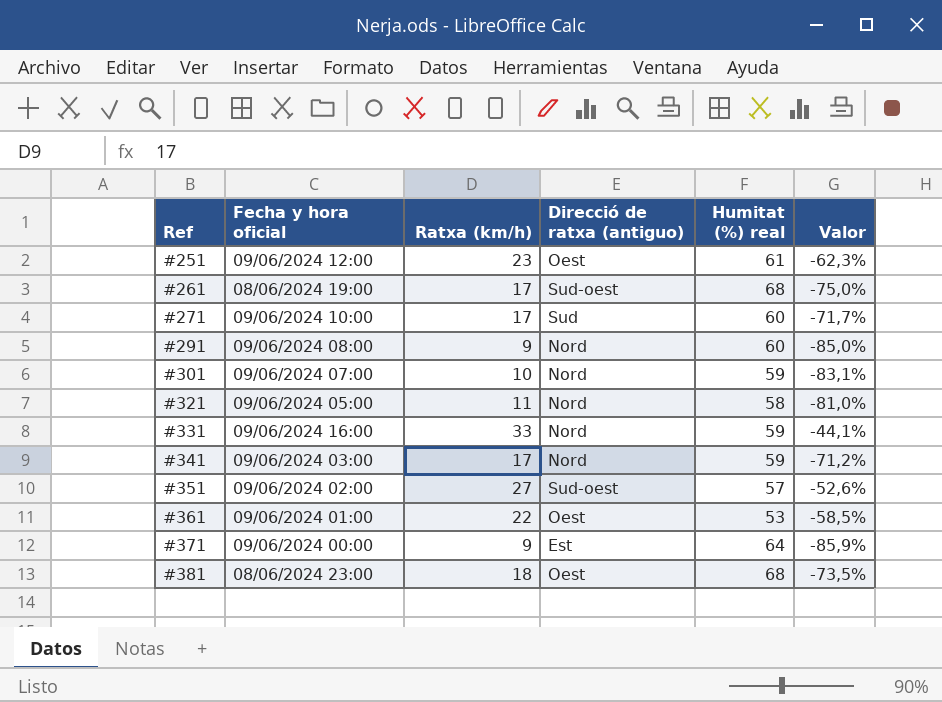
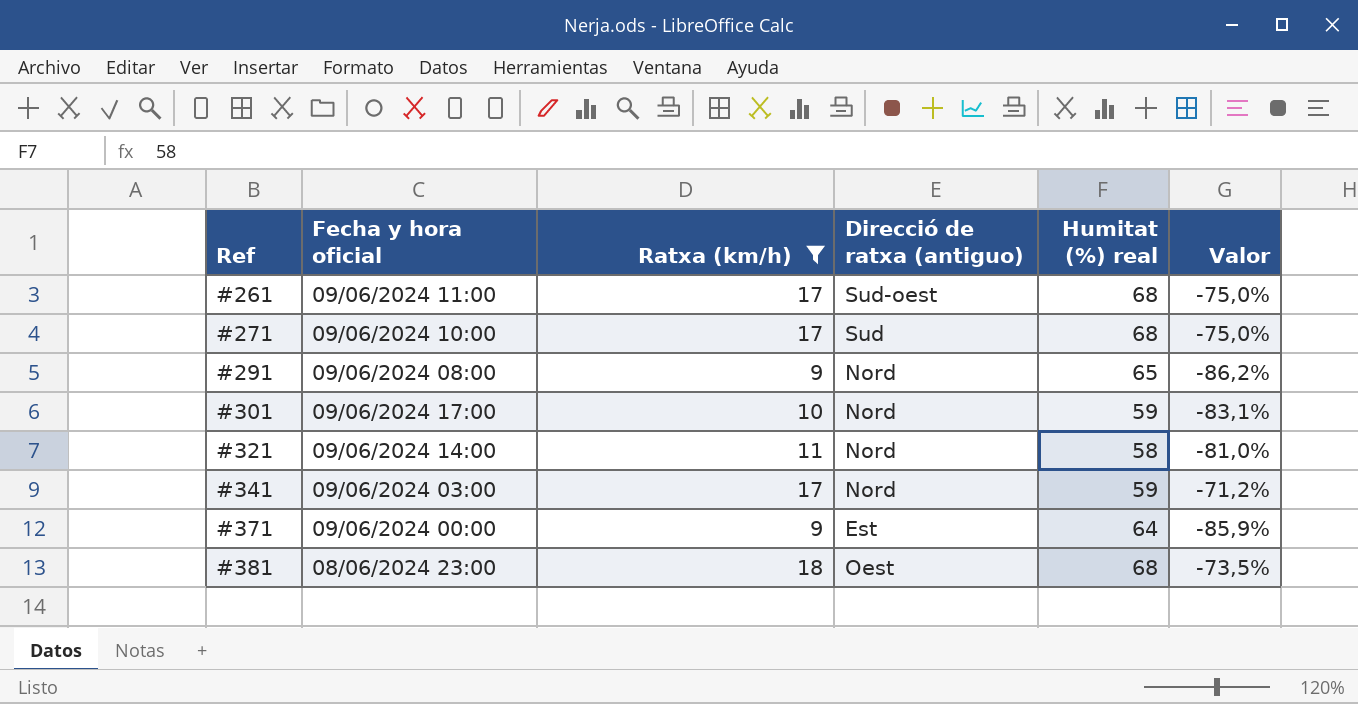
filter: none -> Ratxa (km/h) <= 18
#261 | Fecha y hora oficial: 08/06/2024 19:00 -> 09/06/2024 11:00
#271 | Humitat (%) real: 60 -> 68
#271 | Valor: -71,7% -> -75,0%
#291 | Humitat (%) real: 60 -> 65
#291 | Valor: -85,0% -> -86,2%
#301 | Fecha y hora oficial: 09/06/2024 07:00 -> 09/06/2024 17:00
#321 | Fecha y hora oficial: 09/06/2024 05:00 -> 09/06/2024 14:00

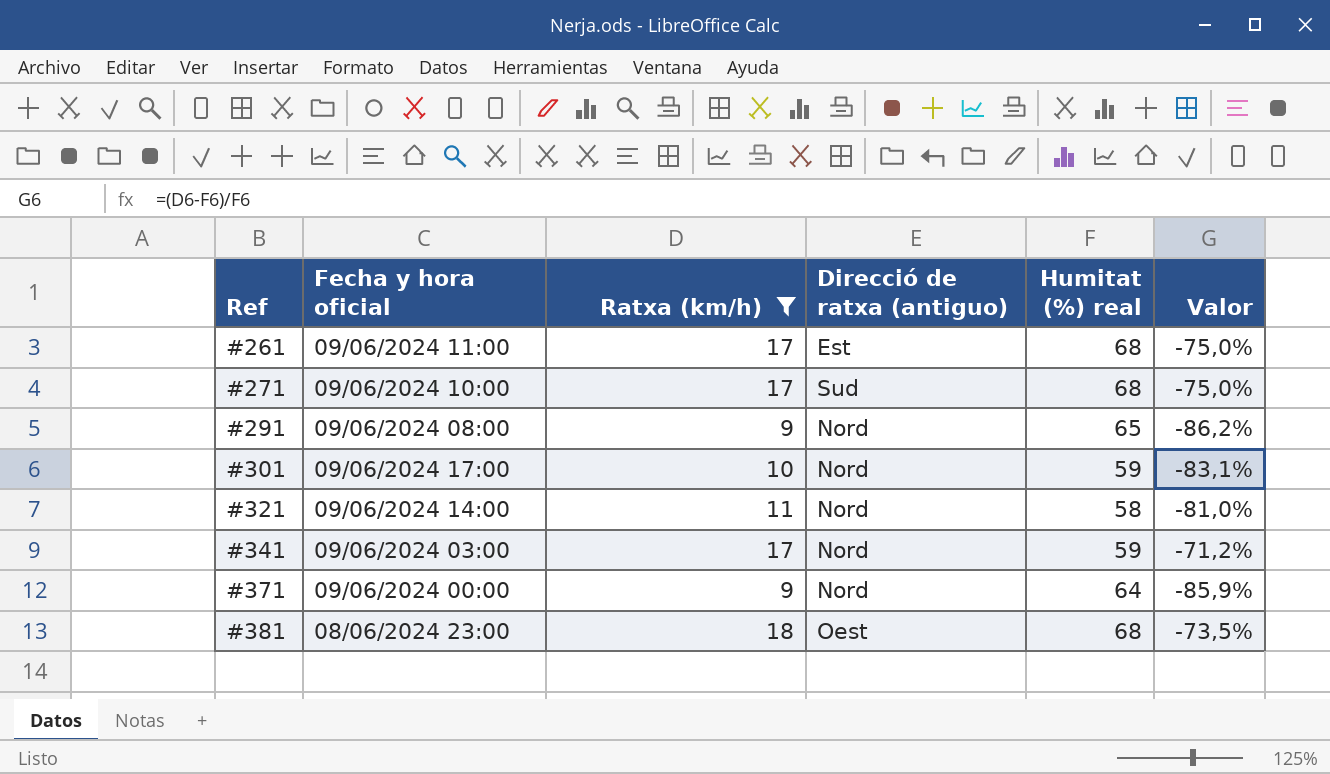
#261 | Direcció de ratxa (antiguo): Sud-oest -> Est
#371 | Direcció de ratxa (antiguo): Est -> Nord

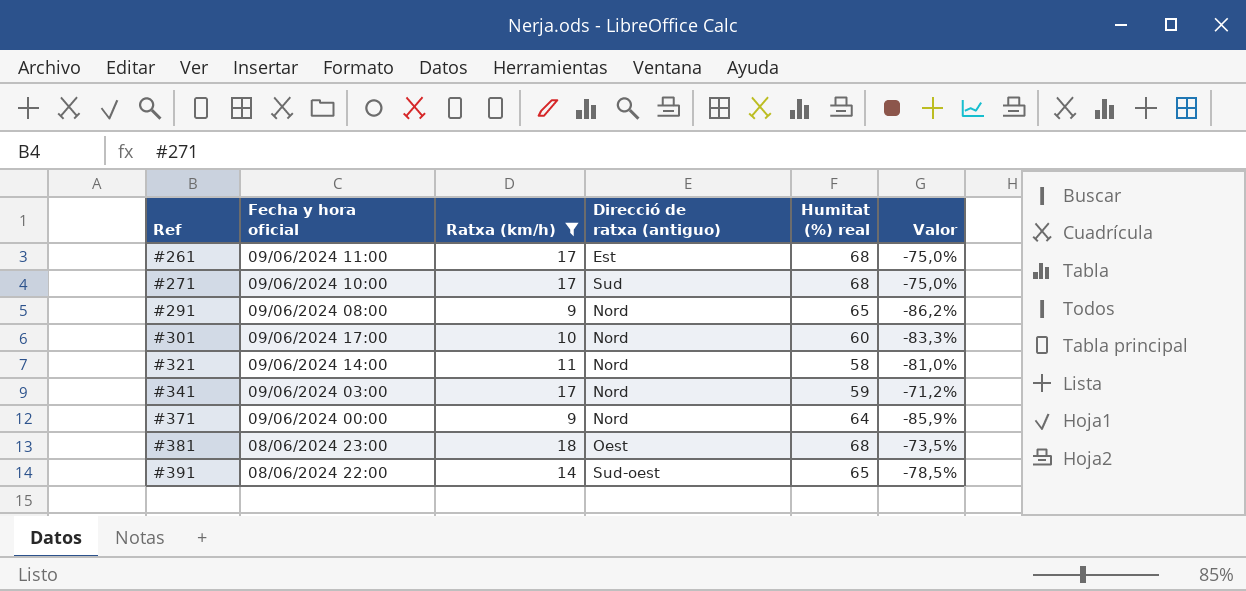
#301 | Humitat (%) real: 59 -> 60
#301 | Valor: -83,1% -> -83,3%
row #391: none -> 08/06/2024 22:00 | 14 | Sud-oest | 65 | -78,5%

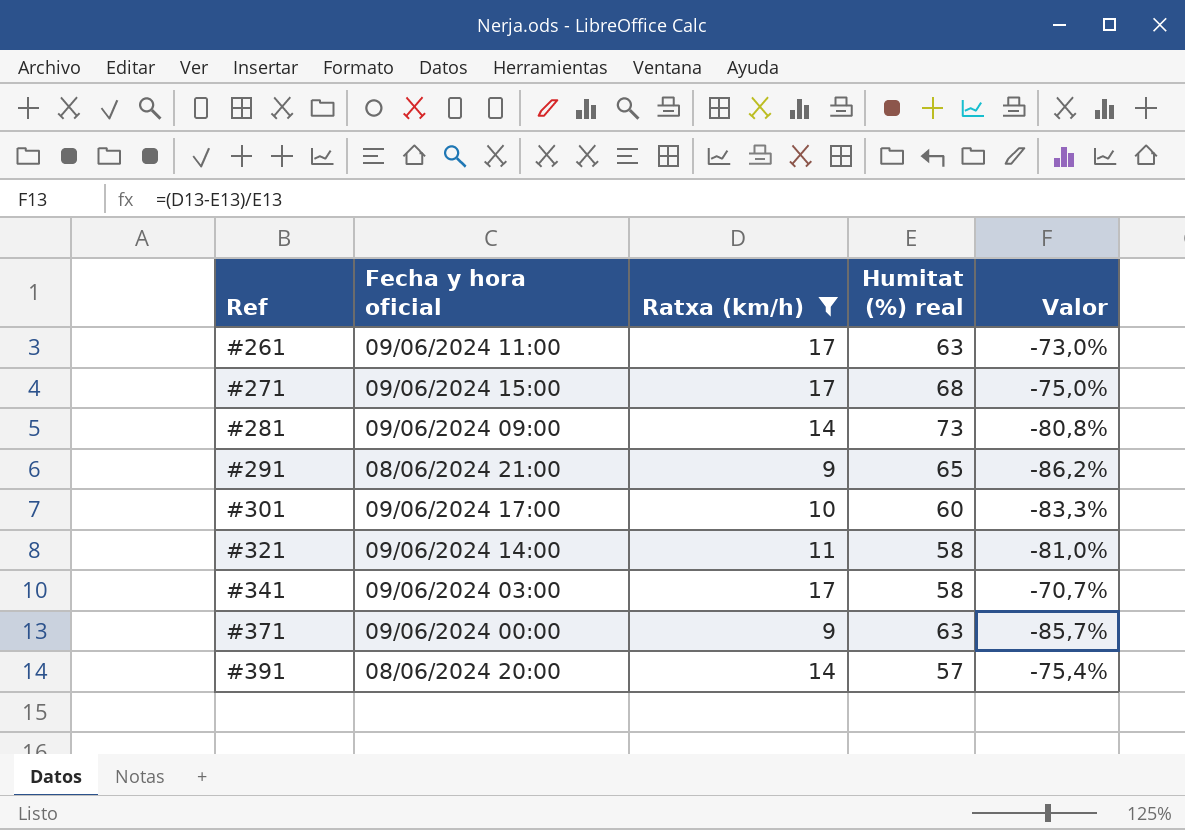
column Direcció de ratxa (antiguo) | position: 4 -> none
row #381: 08/06/2024 23:00 | 18 | Oest | 68 | -73,5% -> none
#261 | Humitat (%) real: 68 -> 63
#261 | Valor: -75,0% -> -73,0%
#271 | Fecha y hora oficial: 09/06/2024 10:00 -> 09/06/2024 15:00
row #281: none -> 09/06/2024 09:00 | 14 | 73 | -80,8%
#291 | Fecha y hora oficial: 09/06/2024 08:00 -> 08/06/2024 21:00
#341 | Humitat (%) real: 59 -> 58
#341 | Valor: -71,2% -> -70,7%
#371 | Humitat (%) real: 64 -> 63
#371 | Valor: -85,9% -> -85,7%
#391 | Fecha y hora oficial: 08/06/2024 22:00 -> 08/06/2024 20:00
#391 | Humitat (%) real: 65 -> 57
#391 | Valor: -78,5% -> -75,4%

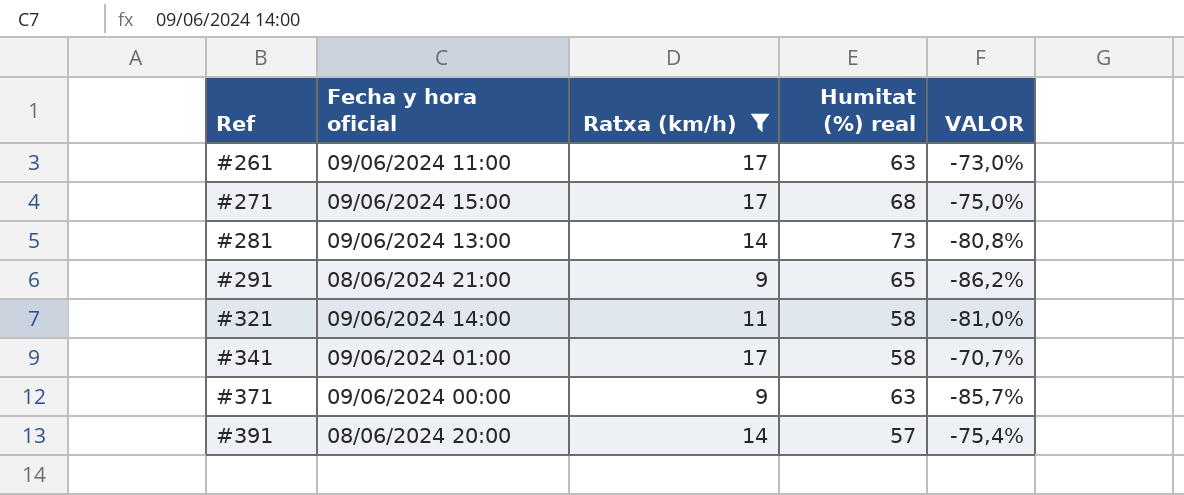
column name: Valor -> VALOR
row #301: 09/06/2024 17:00 | 10 | 60 | -83,3% -> none
#281 | Fecha y hora oficial: 09/06/2024 09:00 -> 09/06/2024 13:00
#341 | Fecha y hora oficial: 09/06/2024 03:00 -> 09/06/2024 01:00

